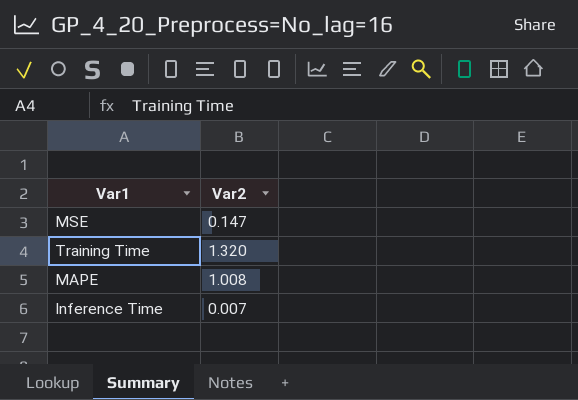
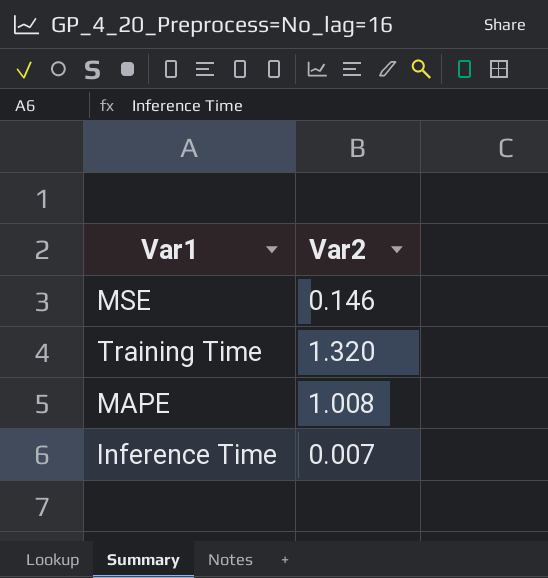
MSE | Var2: 0.147 -> 0.146

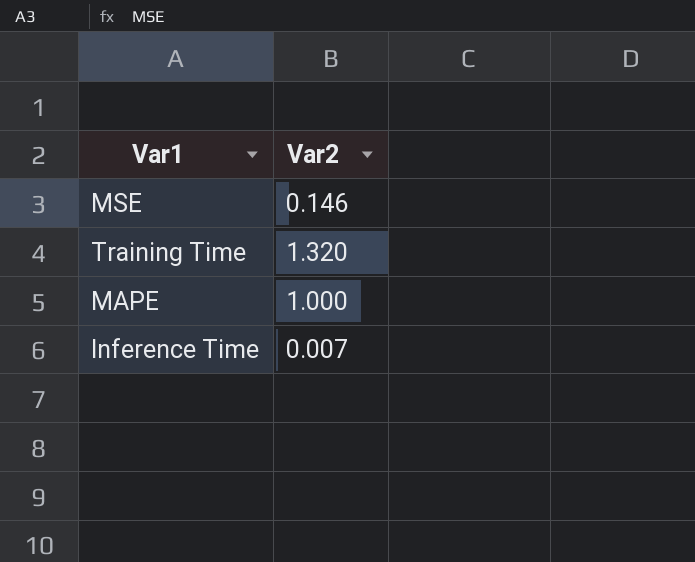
MAPE | Var2: 1.008 -> 1.000

